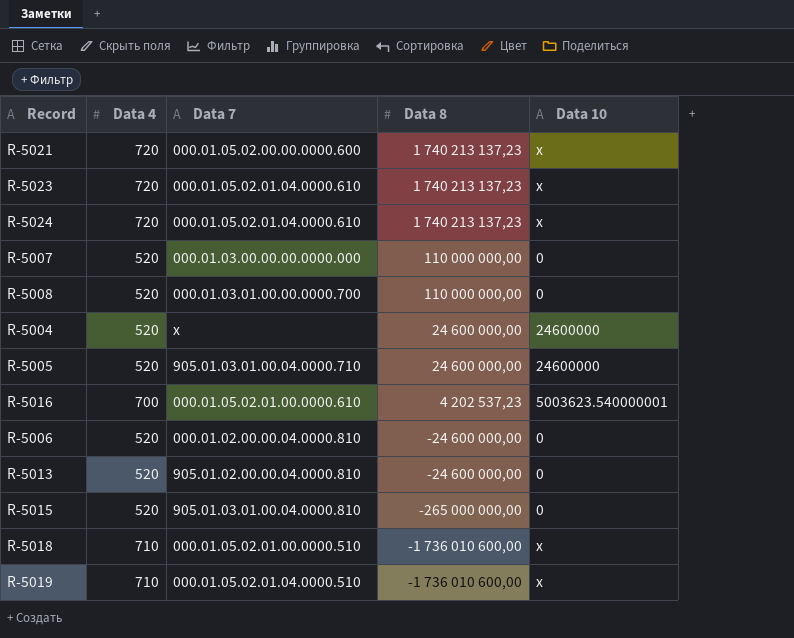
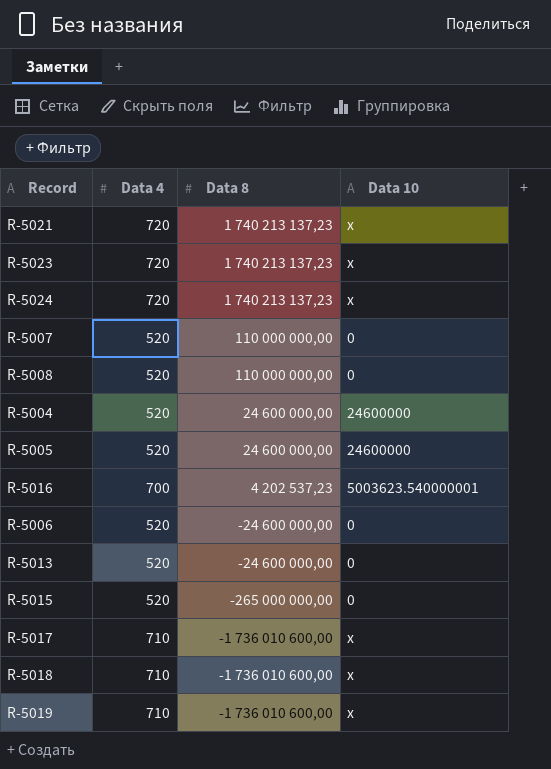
column Data 7 | position: 3 -> none
row R-5017: none -> 710 | -1 736 010 600,00 | х

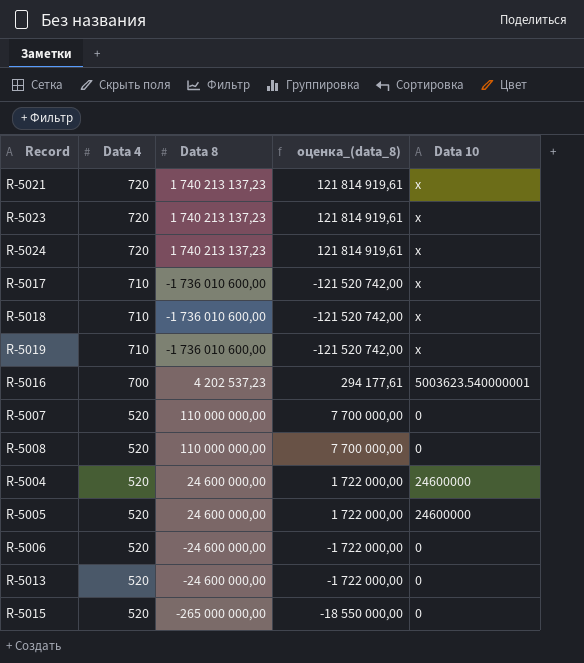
row order: Data 8 descending -> Data 4 descending
column оценка_(data_8) | formula: none -> [Data 8] * 0,07

